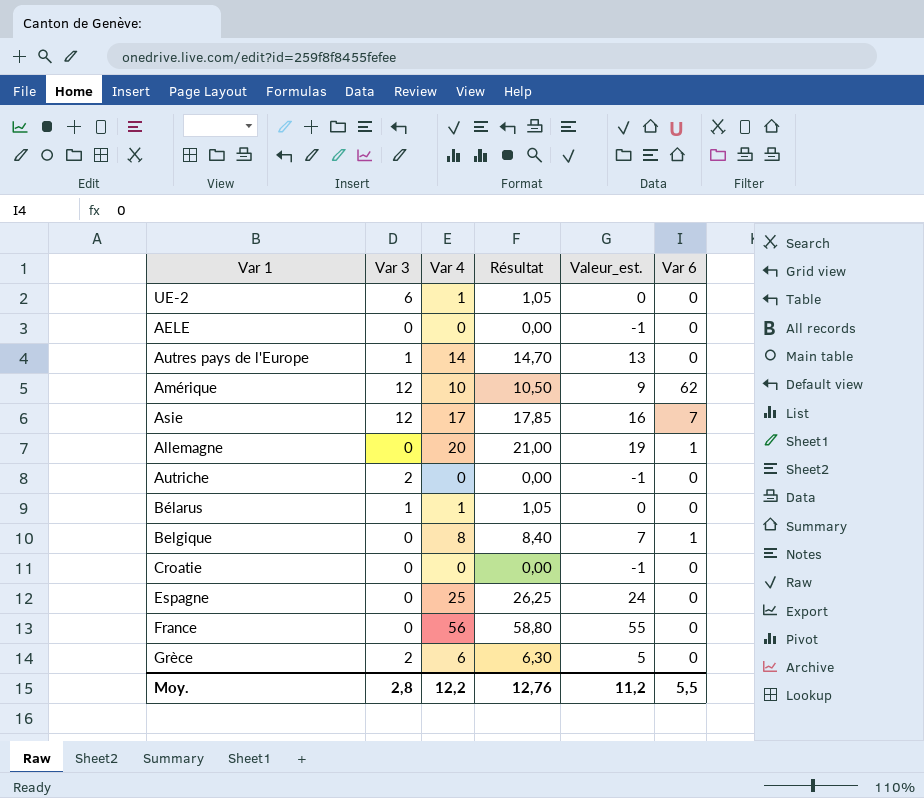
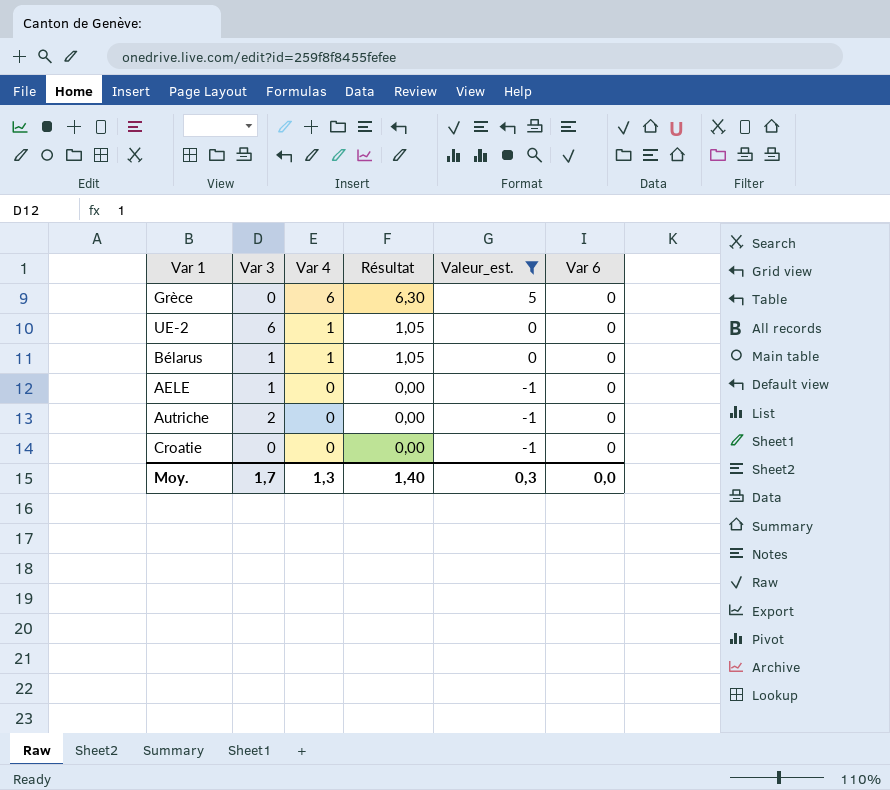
filter: none -> Valeur_est. <= 5
row order: none -> Var 4 descending
Grèce | Var 3: 2 -> 0
AELE | Var 3: 0 -> 1
Moy. | Var 3: 2,8 -> 1,7
Moy. | Var 4: 12,2 -> 1,3
Moy. | Résultat: 12,76 -> 1,40
Moy. | Valeur_est.: 11,2 -> 0,3
Moy. | Var 6: 5,5 -> 0,0

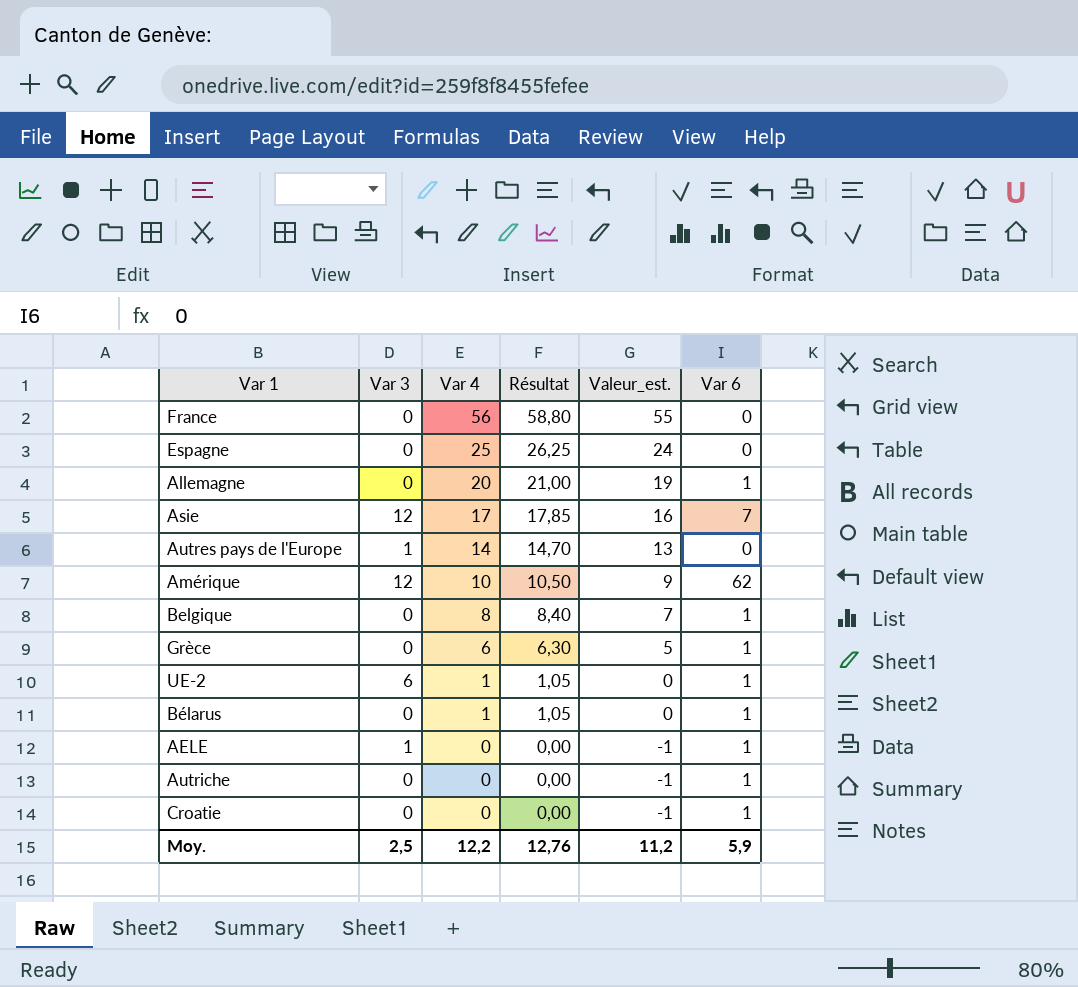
filter: Valeur_est. <= 5 -> none
Grèce | Var 6: 0 -> 1
UE-2 | Var 6: 0 -> 1
Bélarus | Var 3: 1 -> 0
Bélarus | Var 6: 0 -> 1
AELE | Var 6: 0 -> 1
Autriche | Var 3: 2 -> 0
Autriche | Var 6: 0 -> 1
Croatie | Var 6: 0 -> 1
Moy. | Var 3: 1,7 -> 2,5
Moy. | Var 4: 1,3 -> 12,2
Moy. | Résultat: 1,40 -> 12,76
Moy. | Valeur_est.: 0,3 -> 11,2
Moy. | Var 6: 0,0 -> 5,9

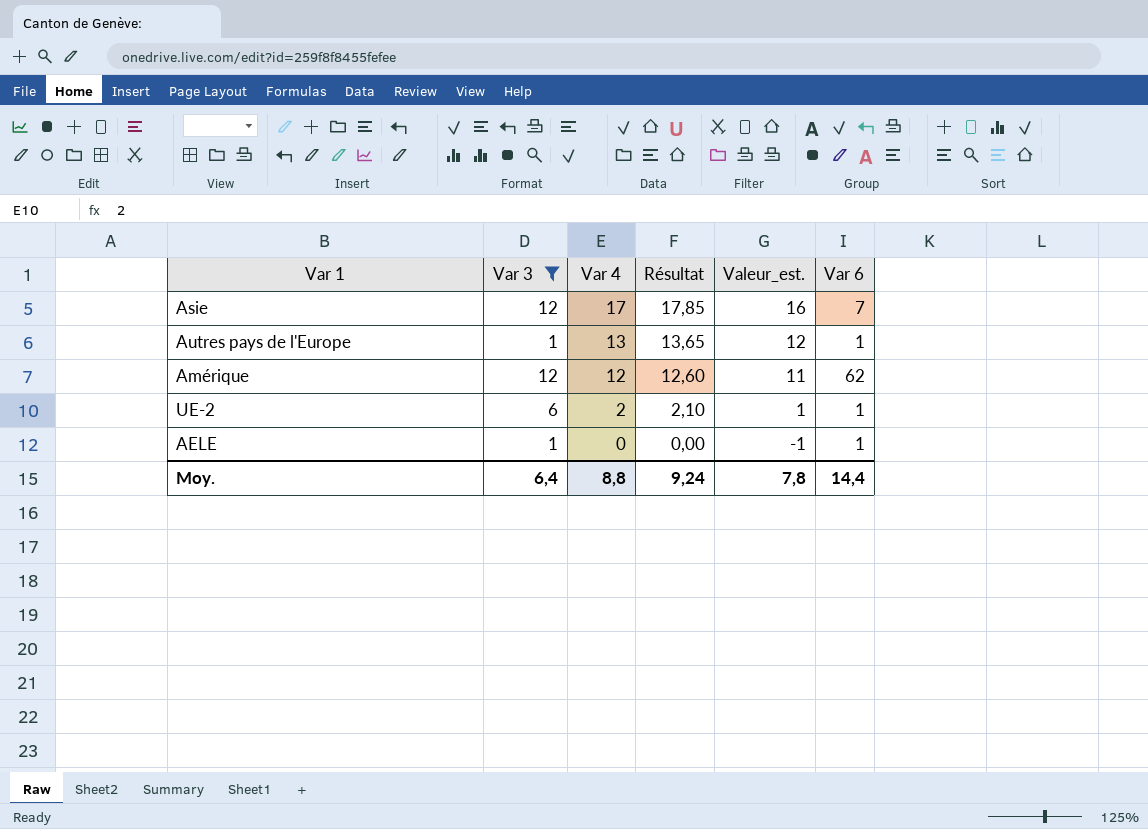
filter: none -> Var 3 != 0
Autres pays de l'Europe | Var 4: 14 -> 13
Autres pays de l'Europe | Résultat: 14,70 -> 13,65
Autres pays de l'Europe | Valeur_est.: 13 -> 12
Autres pays de l'Europe | Var 6: 0 -> 1
Amérique | Var 4: 10 -> 12
Amérique | Résultat: 10,50 -> 12,60
Amérique | Valeur_est.: 9 -> 11
UE-2 | Var 4: 1 -> 2
UE-2 | Résultat: 1,05 -> 2,10
UE-2 | Valeur_est.: 0 -> 1
Moy. | Var 3: 2,5 -> 6,4
Moy. | Var 4: 12,2 -> 8,8
Moy. | Résultat: 12,76 -> 9,24
Moy. | Valeur_est.: 11,2 -> 7,8
Moy. | Var 6: 5,9 -> 14,4

